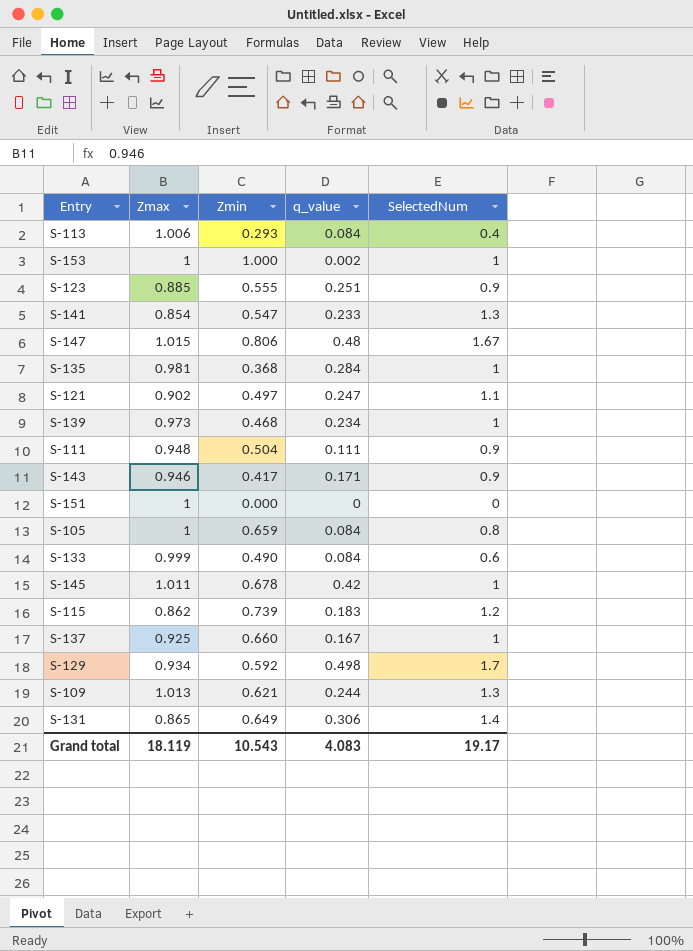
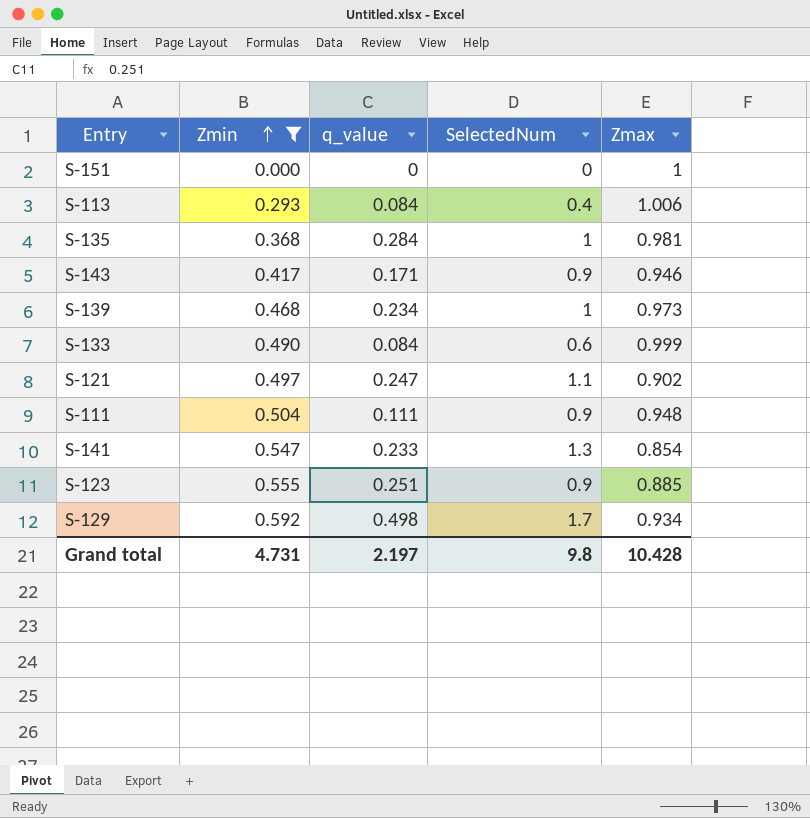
filter: none -> Zmin <= 0.592
row order: none -> Zmin ascending
column Zmax | position: 2 -> 5
Grand total | Zmin: 10.543 -> 4.731
Grand total | q_value: 4.083 -> 2.197
Grand total | SelectedNum: 19.17 -> 9.8
Grand total | Zmax: 18.119 -> 10.428

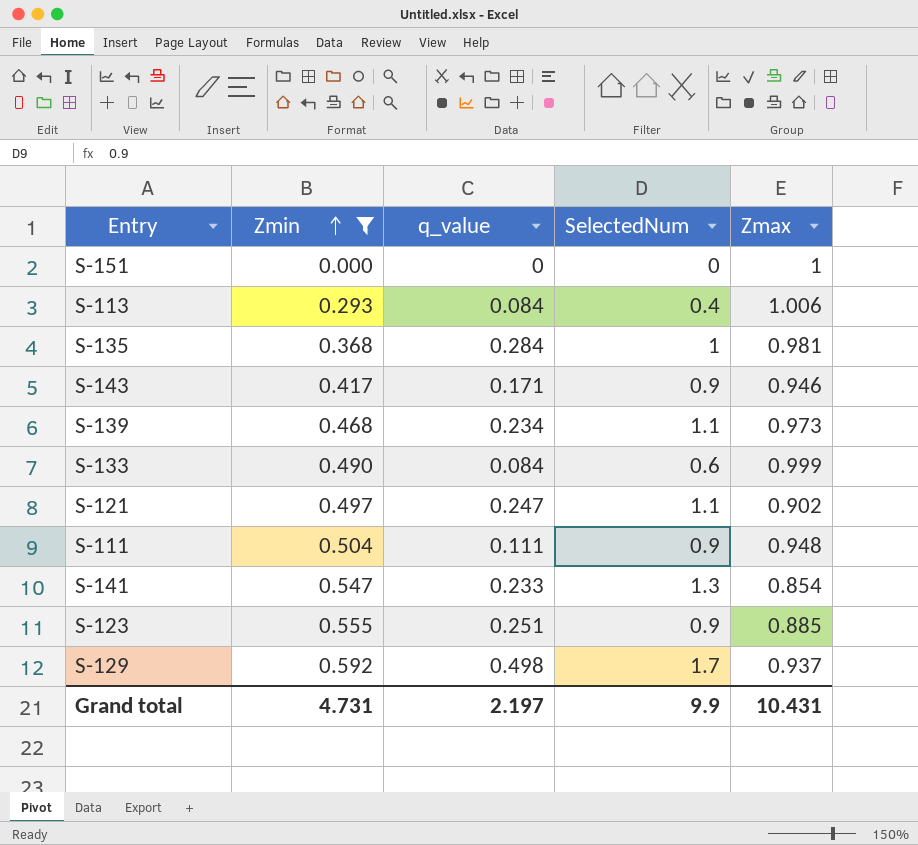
S-139 | SelectedNum: 1 -> 1.1
S-129 | Zmax: 0.934 -> 0.937
Grand total | SelectedNum: 9.8 -> 9.9
Grand total | Zmax: 10.428 -> 10.431

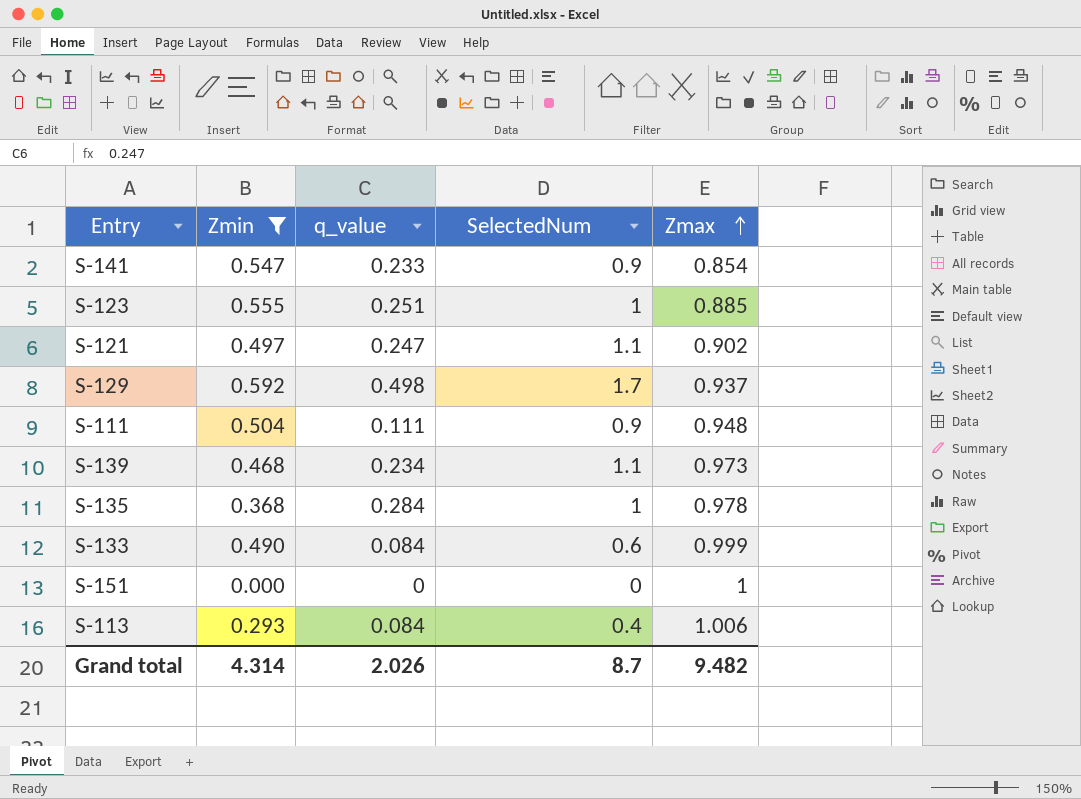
row order: Zmin ascending -> Zmax ascending
row S-143: 0.417 | 0.171 | 0.9 | 0.946 -> none
S-141 | SelectedNum: 1.3 -> 0.9
S-123 | SelectedNum: 0.9 -> 1
S-135 | Zmax: 0.981 -> 0.978
Grand total | Zmin: 4.731 -> 4.314
Grand total | q_value: 2.197 -> 2.026
Grand total | SelectedNum: 9.9 -> 8.7
Grand total | Zmax: 10.431 -> 9.482

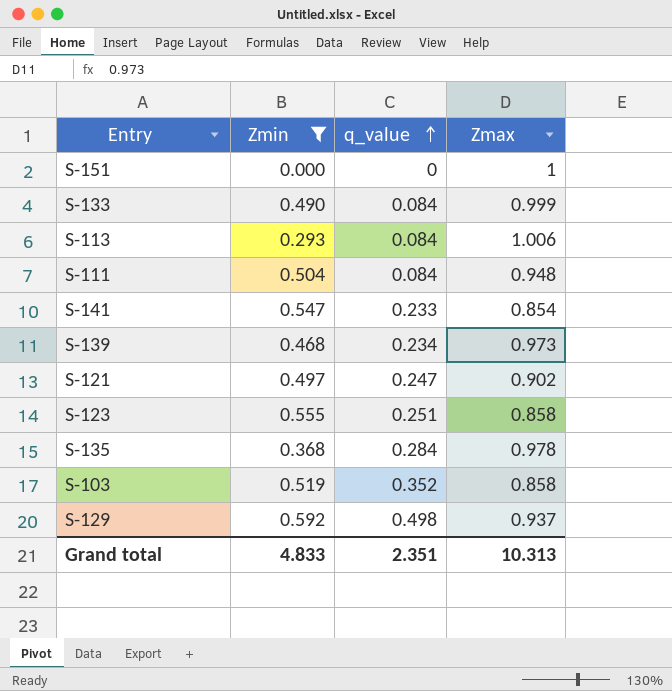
row order: Zmax ascending -> q_value ascending
column SelectedNum | position: 4 -> none
S-111 | q_value: 0.111 -> 0.084
S-123 | Zmax: 0.885 -> 0.858
row S-103: none -> 0.519 | 0.352 | 0.858
Grand total | Zmin: 4.314 -> 4.833
Grand total | q_value: 2.026 -> 2.351
Grand total | Zmax: 9.482 -> 10.313

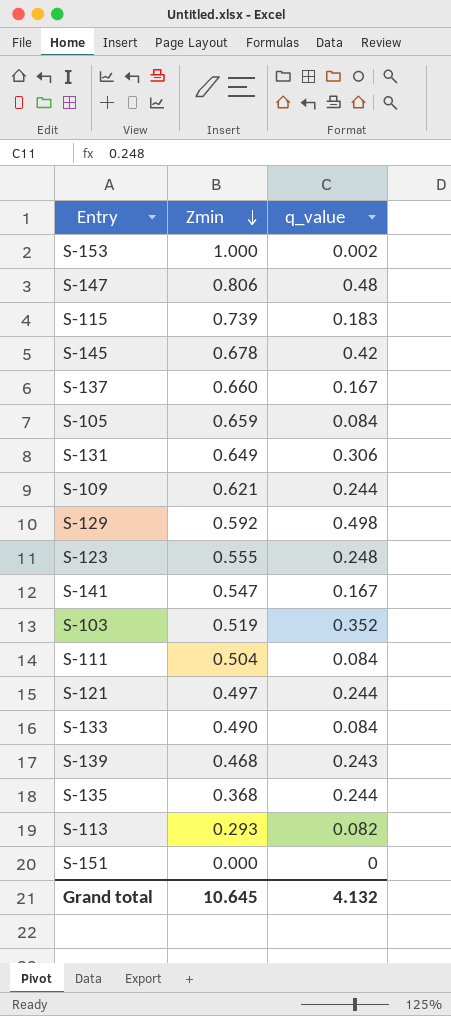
filter: Zmin <= 0.592 -> none
row order: q_value ascending -> Zmin descending
column Zmax | position: 4 -> none
S-123 | q_value: 0.251 -> 0.248
S-141 | q_value: 0.233 -> 0.167
S-121 | q_value: 0.247 -> 0.244
S-139 | q_value: 0.234 -> 0.243
S-135 | q_value: 0.284 -> 0.244
S-113 | q_value: 0.084 -> 0.082
Grand total | Zmin: 4.833 -> 10.645
Grand total | q_value: 2.351 -> 4.132

